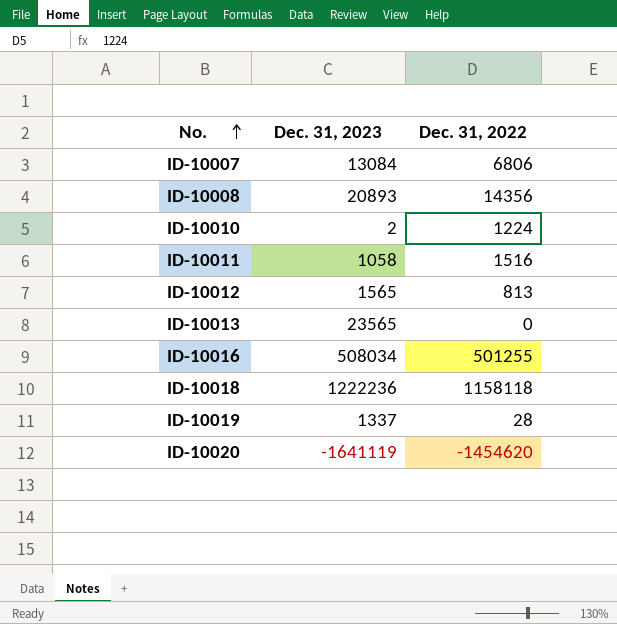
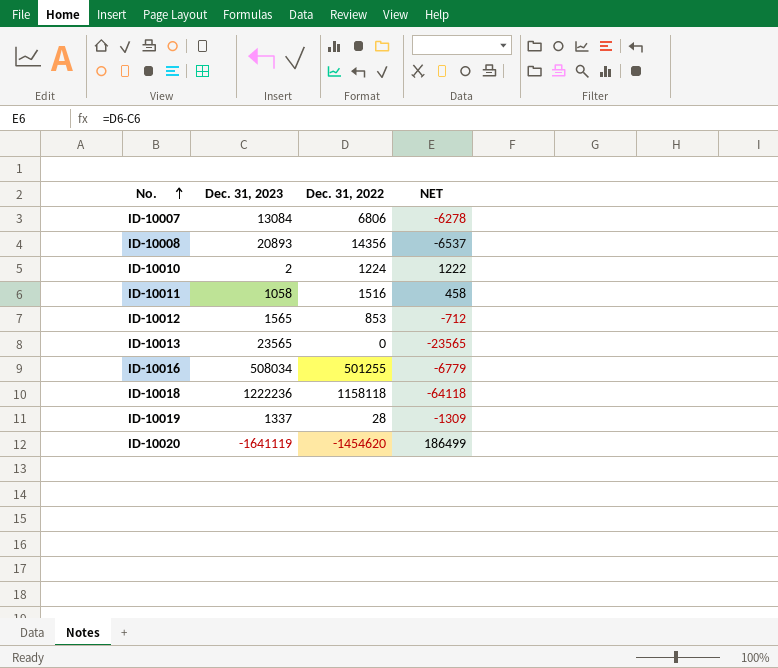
column NET | formula: none -> [Dec. 31, 2022] - [Dec. 31, 2023]
ID-10012 | Dec. 31, 2022: 813 -> 853

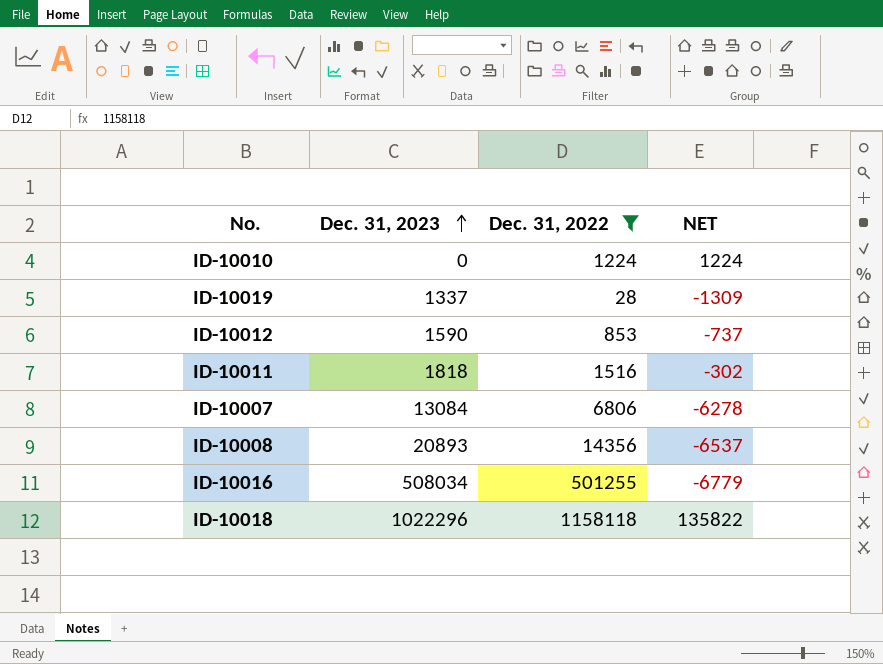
filter: none -> Dec. 31, 2022 >= 28
row order: No. ascending -> Dec. 31, 2023 ascending
ID-10010 | Dec. 31, 2023: 2 -> 0
ID-10010 | NET: 1222 -> 1224
ID-10012 | Dec. 31, 2023: 1565 -> 1590
ID-10012 | NET: -712 -> -737
ID-10011 | Dec. 31, 2023: 1058 -> 1818
ID-10011 | NET: 458 -> -302
ID-10018 | Dec. 31, 2023: 1222236 -> 1022296
ID-10018 | NET: -64118 -> 135822

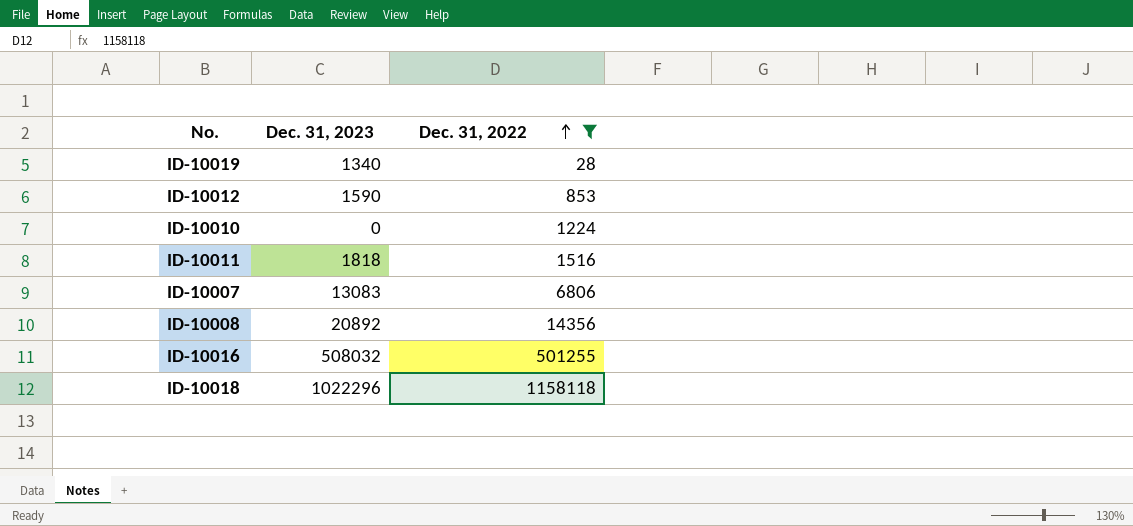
row order: Dec. 31, 2023 ascending -> Dec. 31, 2022 ascending
column NET | formula: [Dec. 31, 2022] - [Dec. 31, 2023] -> none
ID-10019 | Dec. 31, 2023: 1337 -> 1340
ID-10007 | Dec. 31, 2023: 13084 -> 13083
ID-10008 | Dec. 31, 2023: 20893 -> 20892
ID-10016 | Dec. 31, 2023: 508034 -> 508032

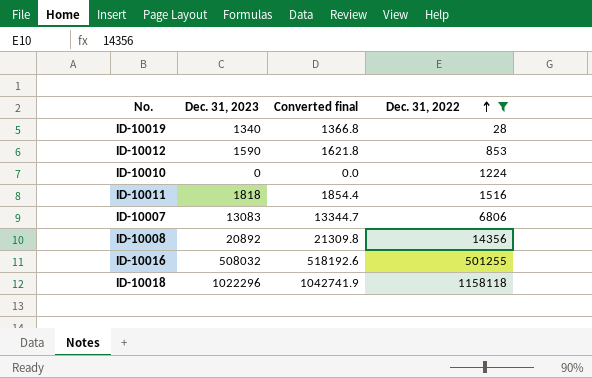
column Converted final | formula: none -> [Dec. 31, 2023] * 1.02

